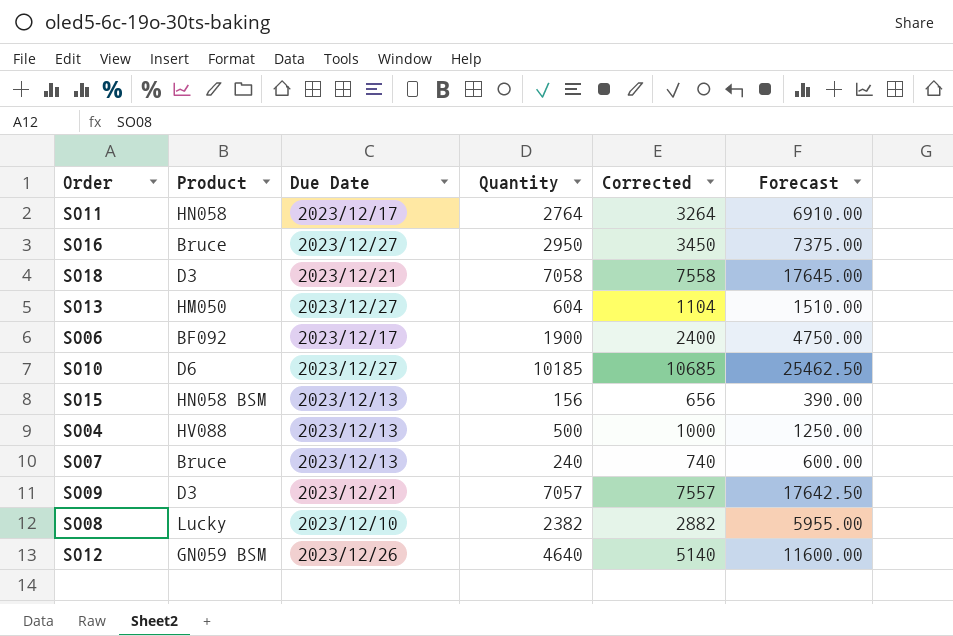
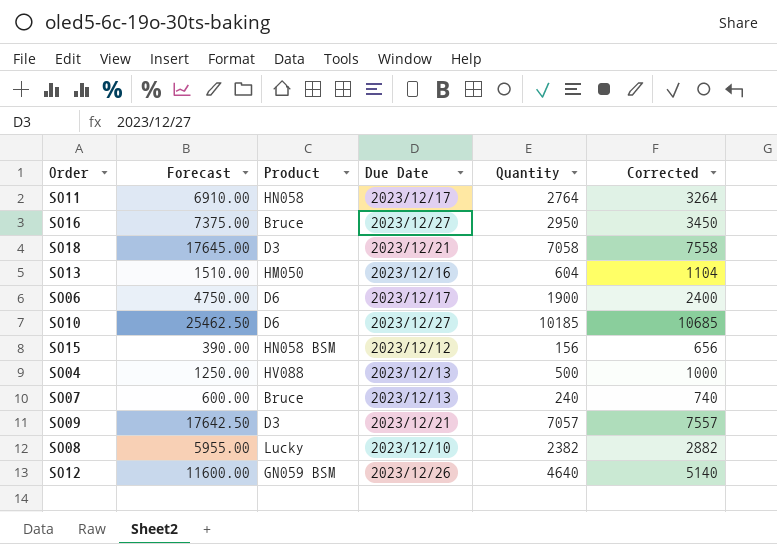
column Forecast | position: 6 -> 2
SO13 | Due Date: 2023/12/27 -> 2023/12/16
SO06 | Product: BF092 -> D6
SO15 | Due Date: 2023/12/13 -> 2023/12/12

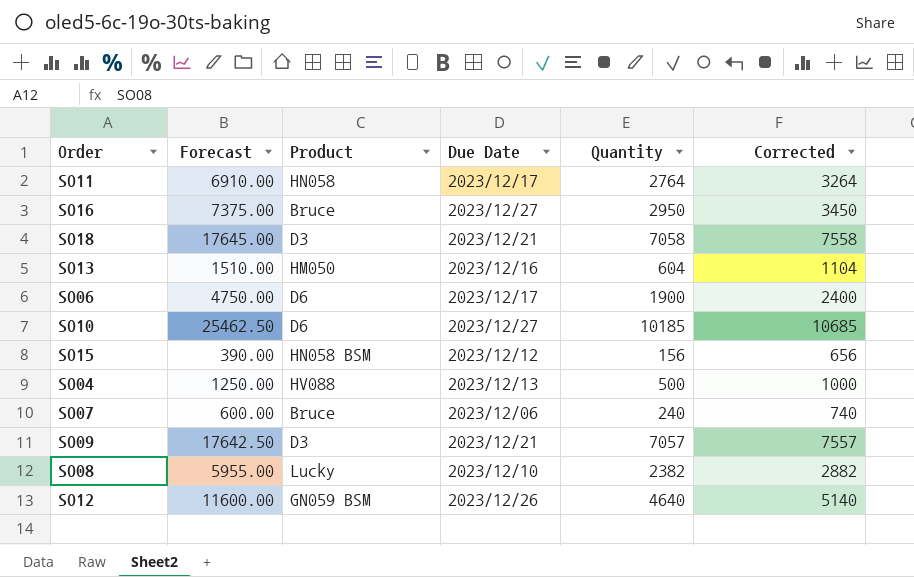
SO07 | Due Date: 2023/12/13 -> 2023/12/06

